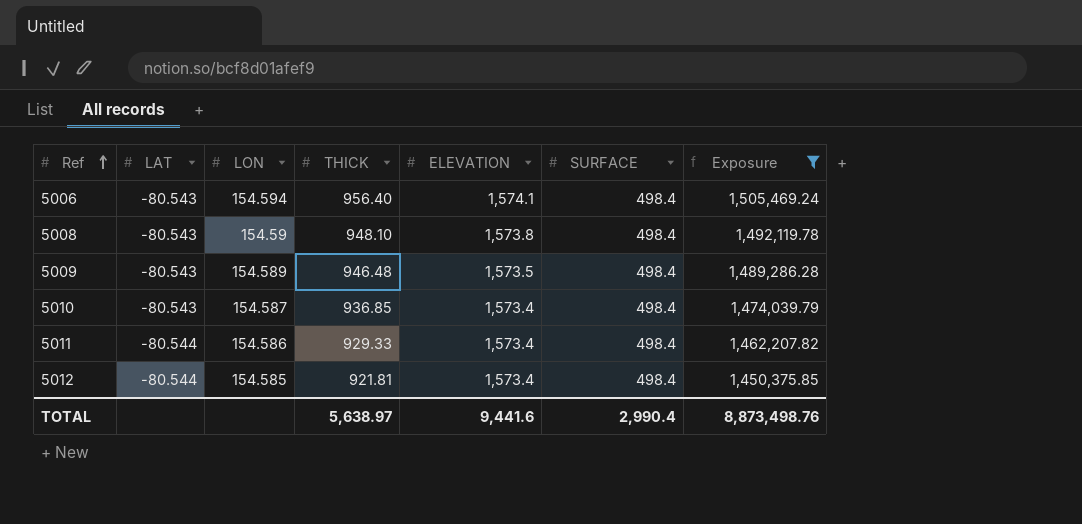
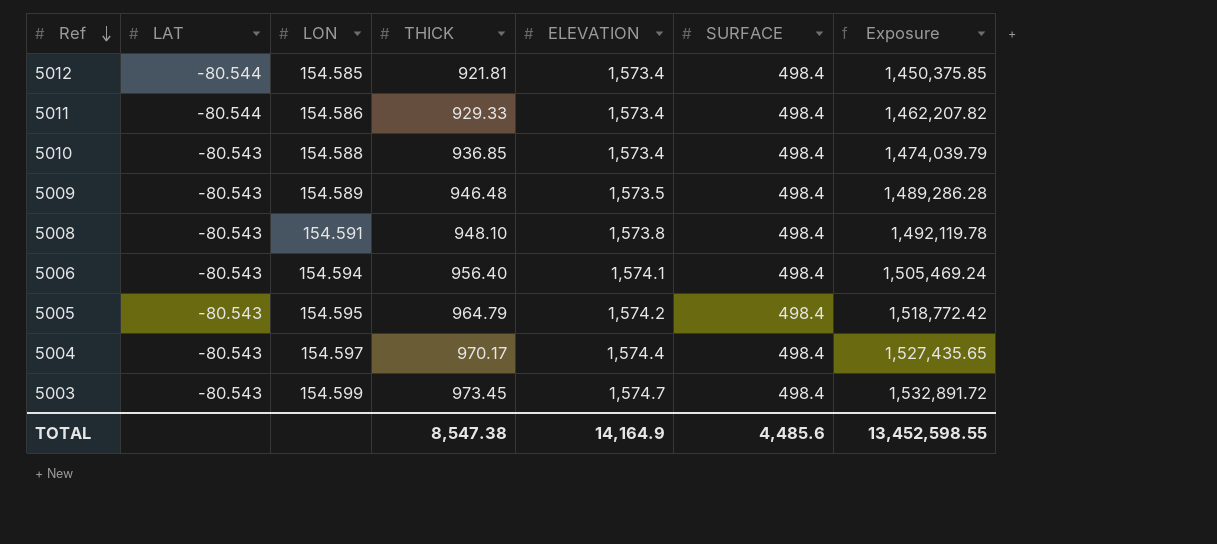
filter: Exposure <= 1,505,469.24 -> none
row order: Ref ascending -> Ref descending
5010 | LON: 154.587 -> 154.588
5008 | LON: 154.59 -> 154.591
TOTAL | THICK: 5,638.97 -> 8,547.38
TOTAL | ELEVATION: 9,441.6 -> 14,164.9
TOTAL | SURFACE: 2,990.4 -> 4,485.6
TOTAL | Exposure: 8,873,498.76 -> 13,452,598.55

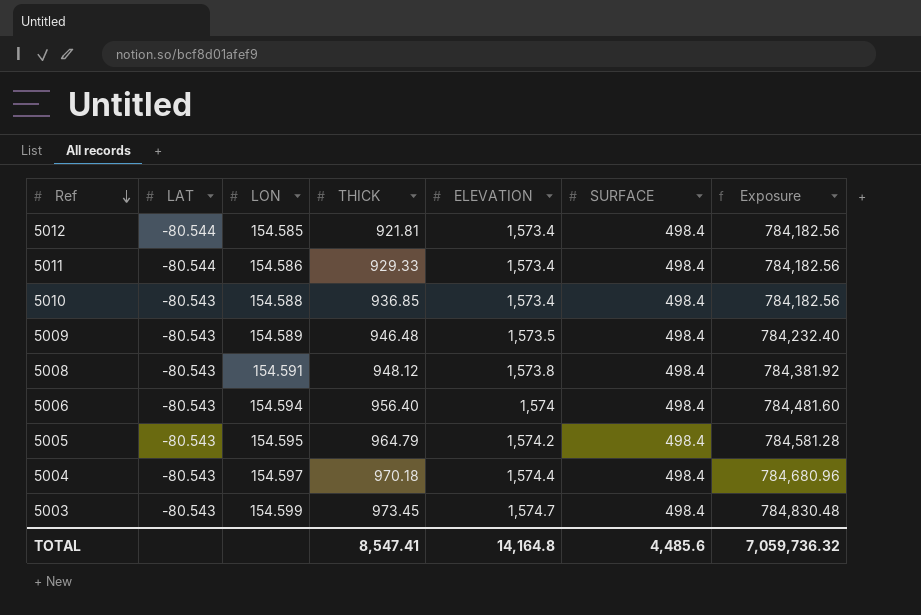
column Exposure | formula: [THICK] * [ELEVATION] -> [ELEVATION] * [SURFACE]
5008 | THICK: 948.10 -> 948.12
5006 | ELEVATION: 1,574.1 -> 1,574
5004 | THICK: 970.17 -> 970.18
TOTAL | THICK: 8,547.38 -> 8,547.41
TOTAL | ELEVATION: 14,164.9 -> 14,164.8
TOTAL | Exposure: 13,452,598.55 -> 7,059,736.32

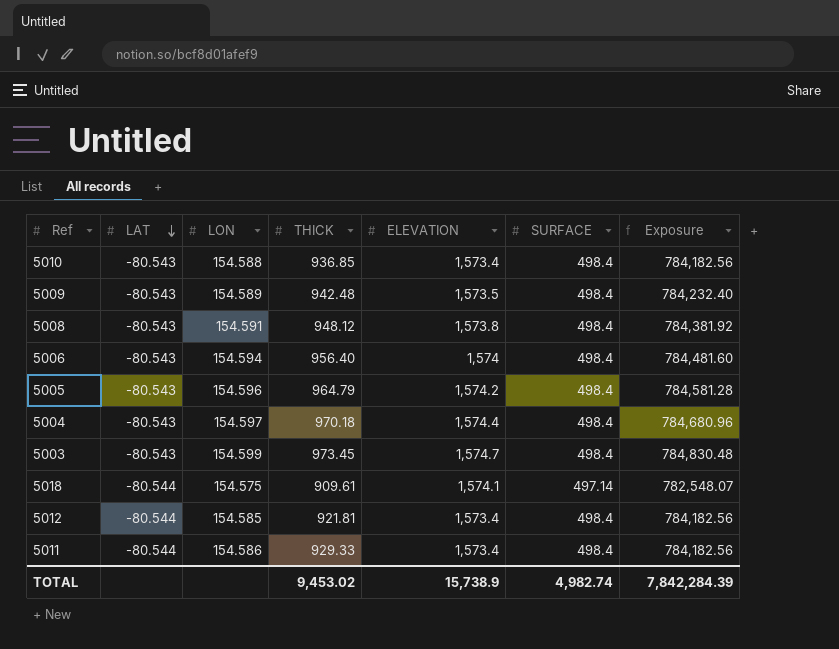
row order: Ref descending -> LAT descending
5009 | THICK: 946.48 -> 942.48
5005 | LON: 154.595 -> 154.596
row 5018: none -> -80.544 | 154.575 | 909.61 | 1,574.1 | 497.14 | 782,548.07
TOTAL | THICK: 8,547.41 -> 9,453.02
TOTAL | ELEVATION: 14,164.8 -> 15,738.9
TOTAL | SURFACE: 4,485.6 -> 4,982.74
TOTAL | Exposure: 7,059,736.32 -> 7,842,284.39

